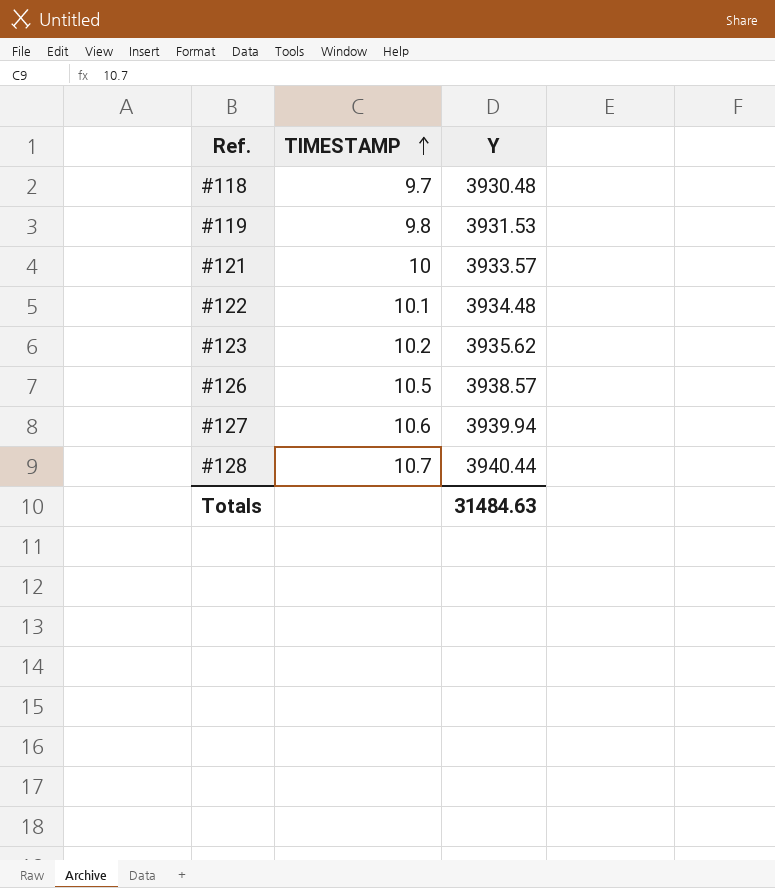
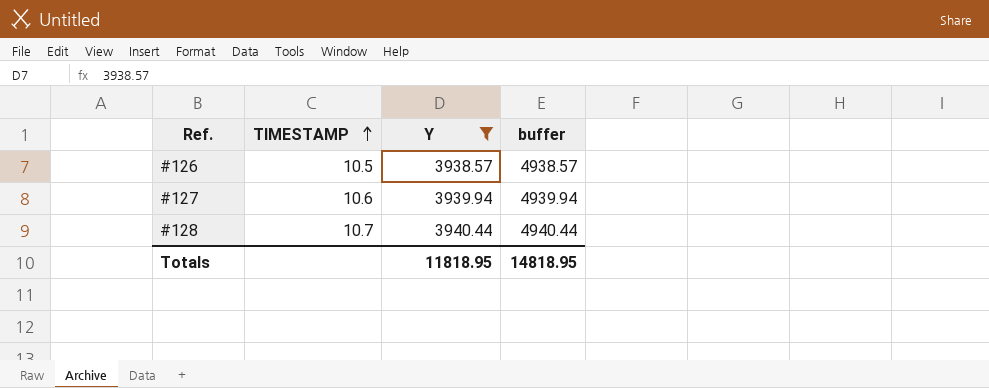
filter: none -> Y >= 3938.57
column buffer | formula: none -> [Y] + 1000
Totals | Y: 31484.63 -> 11818.95

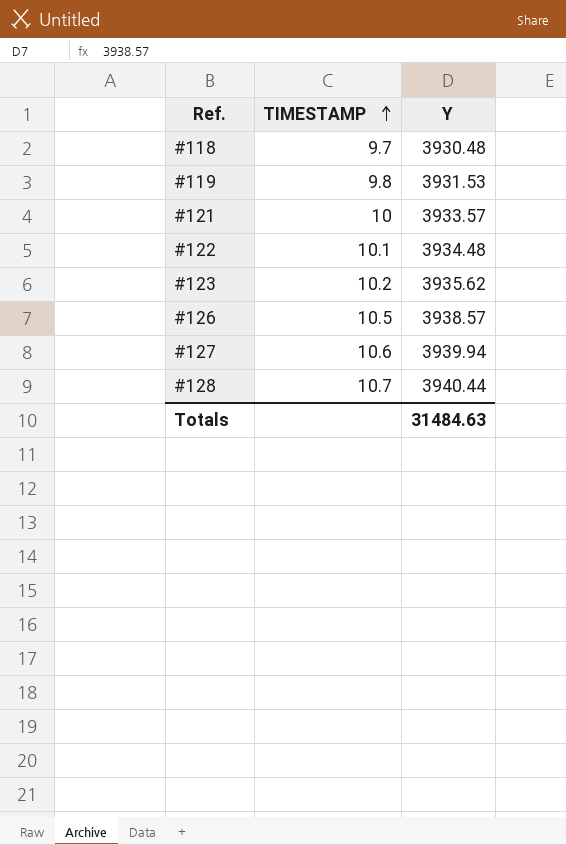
filter: Y >= 3938.57 -> none
column buffer | formula: [Y] + 1000 -> none
Totals | Y: 11818.95 -> 31484.63

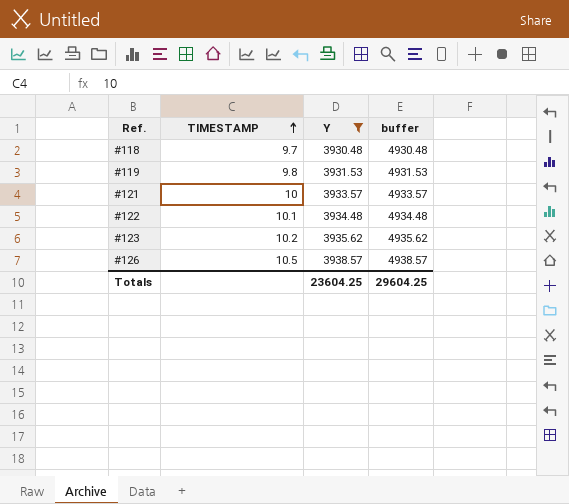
filter: none -> Y <= 3938.57
column buffer | formula: none -> [Y] + 1000
Totals | Y: 31484.63 -> 23604.25

